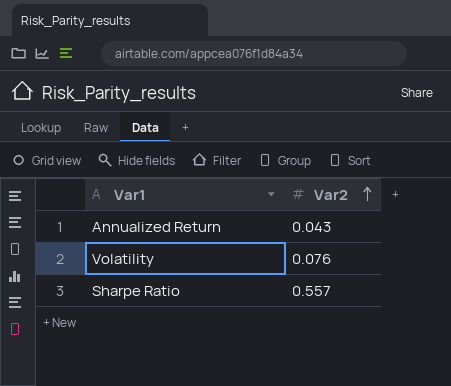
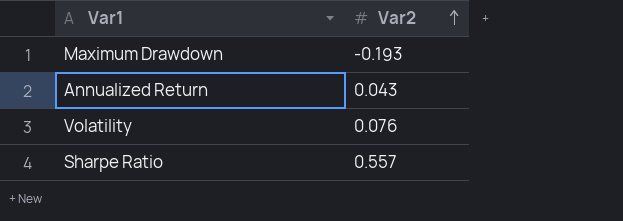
row Maximum Drawdown: none -> -0.193

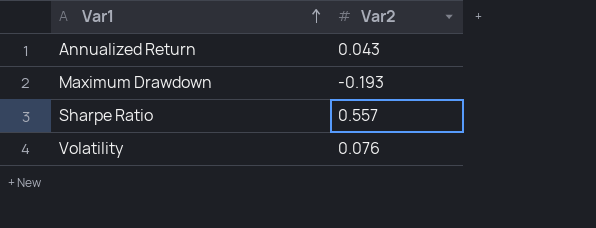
row order: Var2 ascending -> Var1 ascending

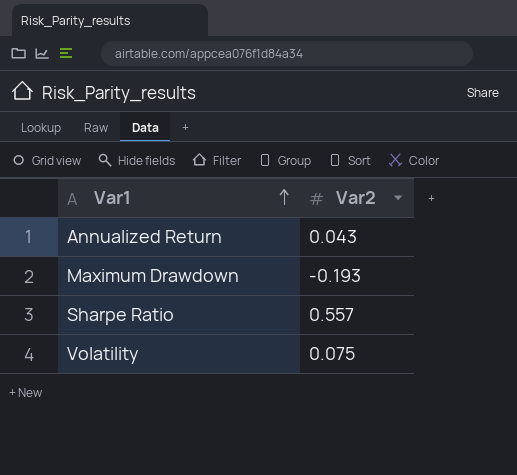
Volatility | Var2: 0.076 -> 0.075

